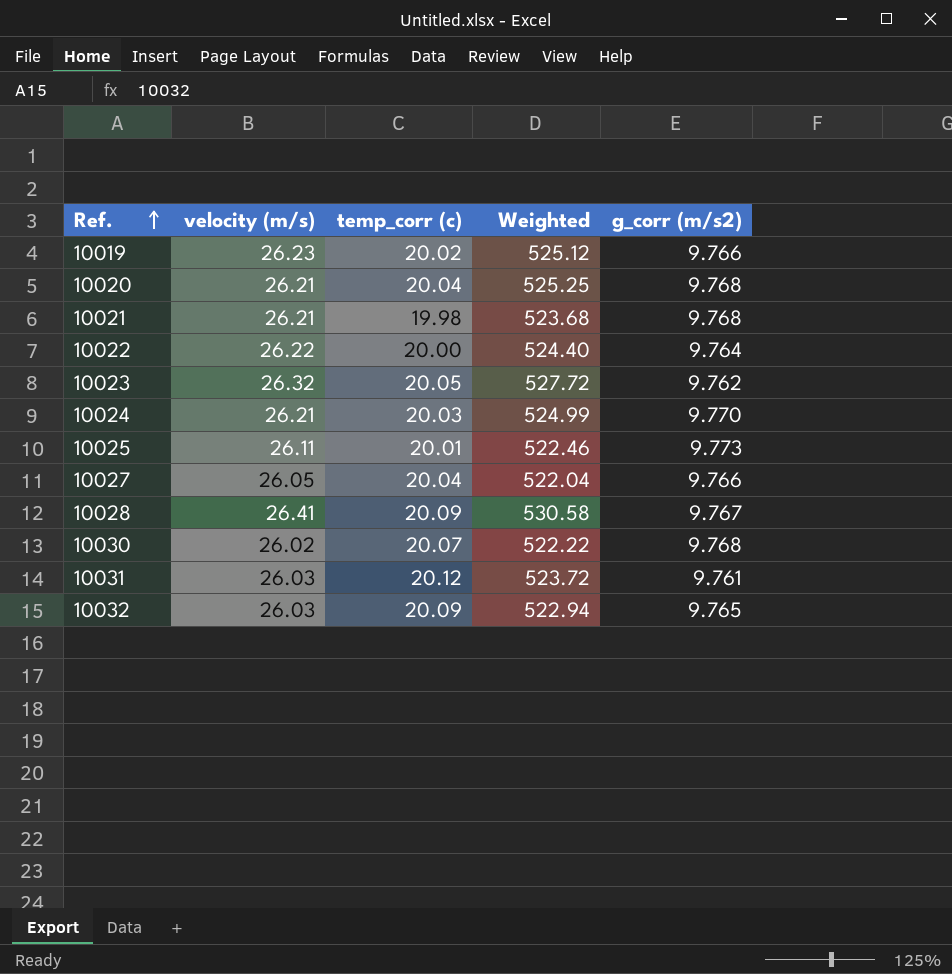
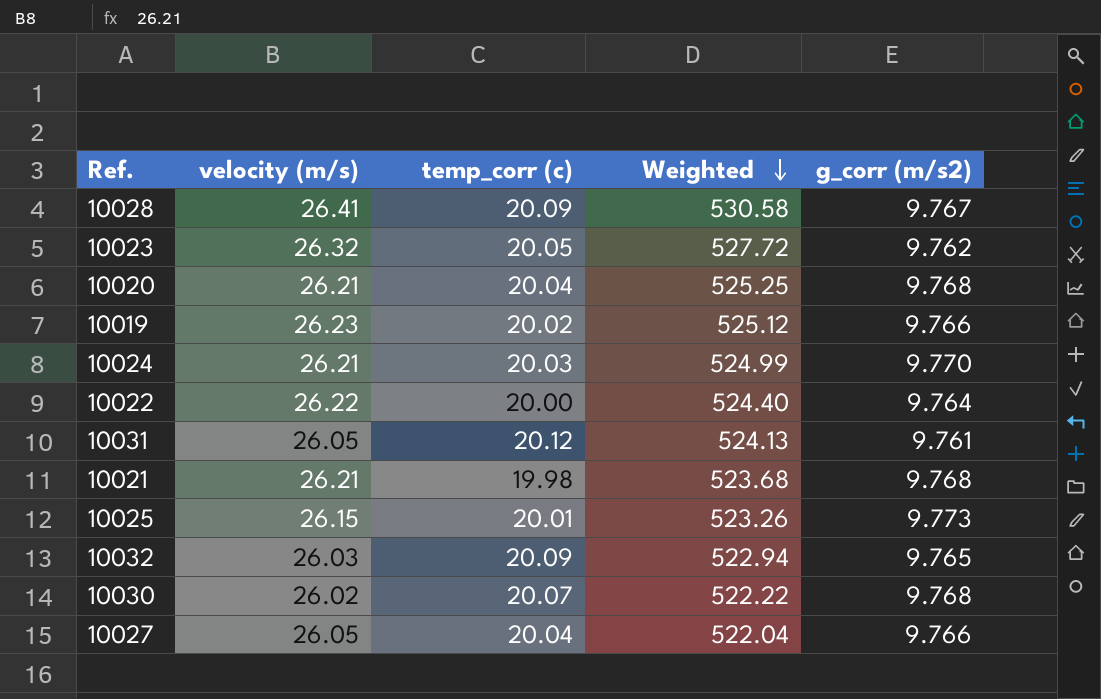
row order: Ref. ascending -> Weighted descending
10031 | velocity (m/s): 26.03 -> 26.05
10031 | Weighted: 523.72 -> 524.13
10025 | velocity (m/s): 26.11 -> 26.15
10025 | Weighted: 522.46 -> 523.26

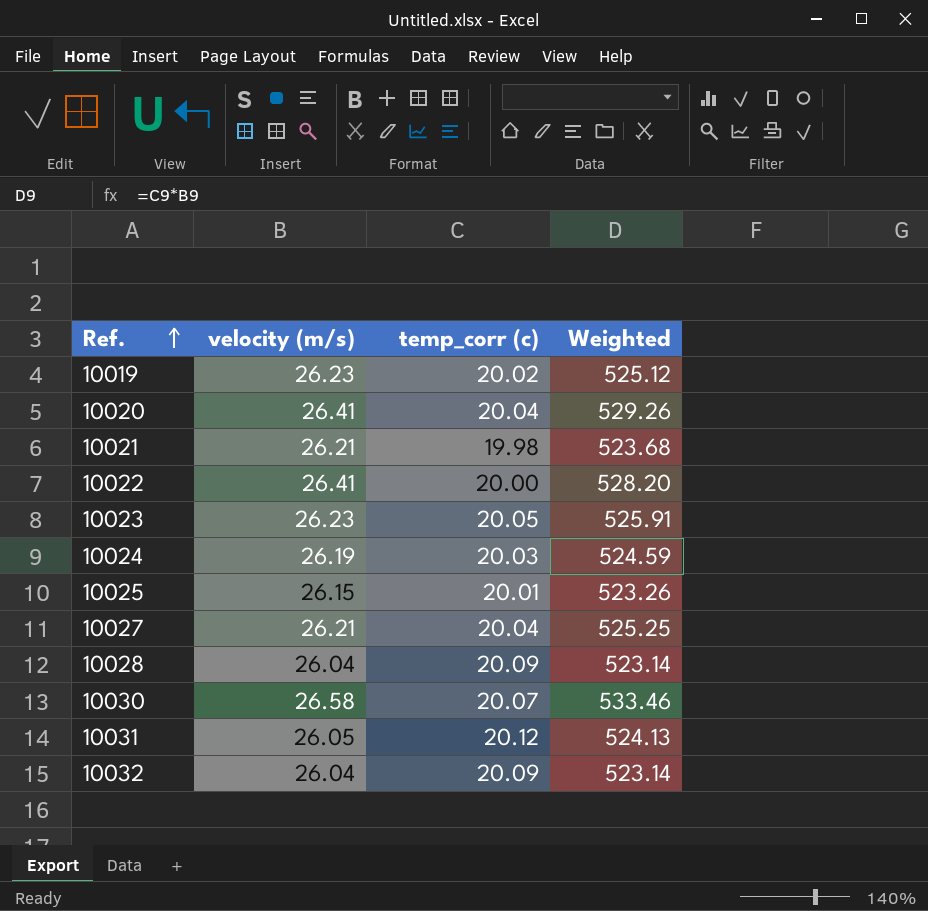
row order: Weighted descending -> Ref. ascending
column g_corr (m/s2) | position: 5 -> none
10020 | velocity (m/s): 26.21 -> 26.41
10020 | Weighted: 525.25 -> 529.26
10022 | velocity (m/s): 26.22 -> 26.41
10022 | Weighted: 524.40 -> 528.20
10023 | velocity (m/s): 26.32 -> 26.23
10023 | Weighted: 527.72 -> 525.91
10024 | velocity (m/s): 26.21 -> 26.19
10024 | Weighted: 524.99 -> 524.59
10027 | velocity (m/s): 26.05 -> 26.21
10027 | Weighted: 522.04 -> 525.25
10028 | velocity (m/s): 26.41 -> 26.04
10028 | Weighted: 530.58 -> 523.14
10030 | velocity (m/s): 26.02 -> 26.58
10030 | Weighted: 522.22 -> 533.46
10032 | velocity (m/s): 26.03 -> 26.04
10032 | Weighted: 522.94 -> 523.14

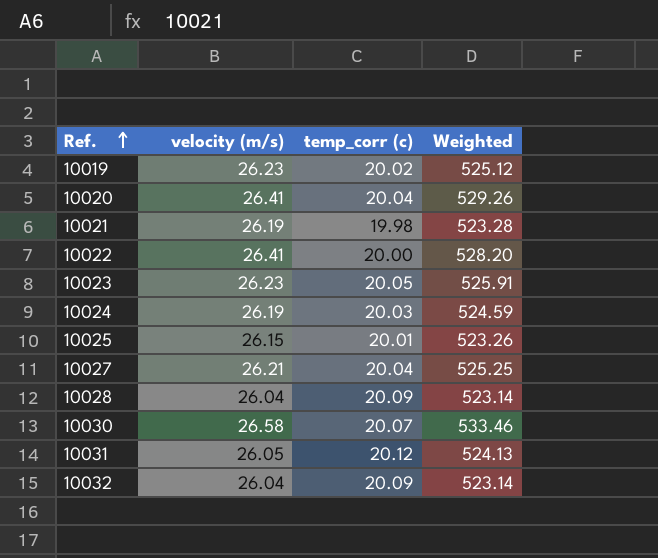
10021 | velocity (m/s): 26.21 -> 26.19
10021 | Weighted: 523.68 -> 523.28

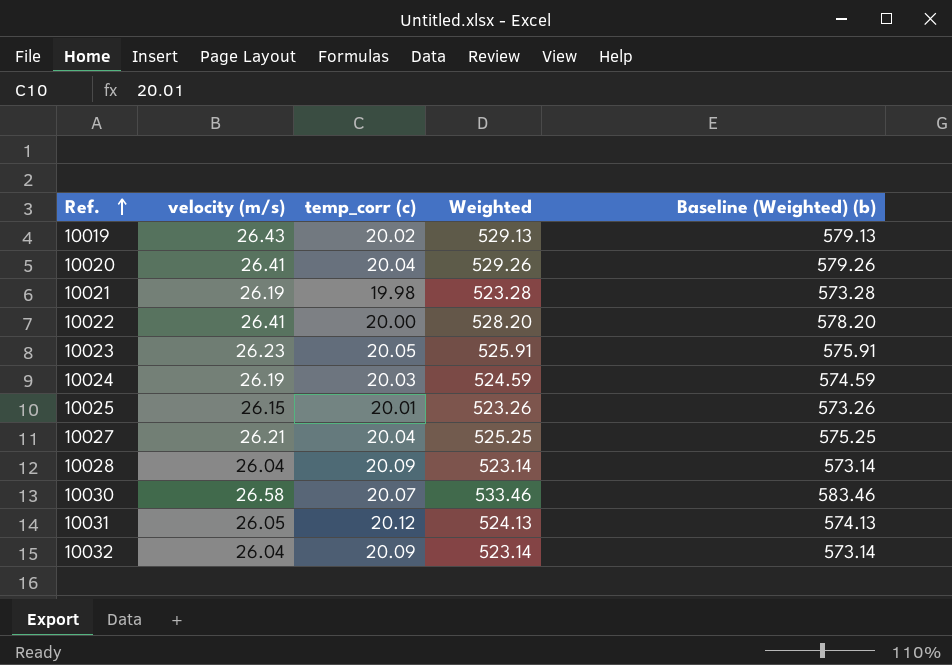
column Baseline (Weighted) (b) | formula: none -> [Weighted] + 50
10019 | velocity (m/s): 26.23 -> 26.43
10019 | Weighted: 525.12 -> 529.13

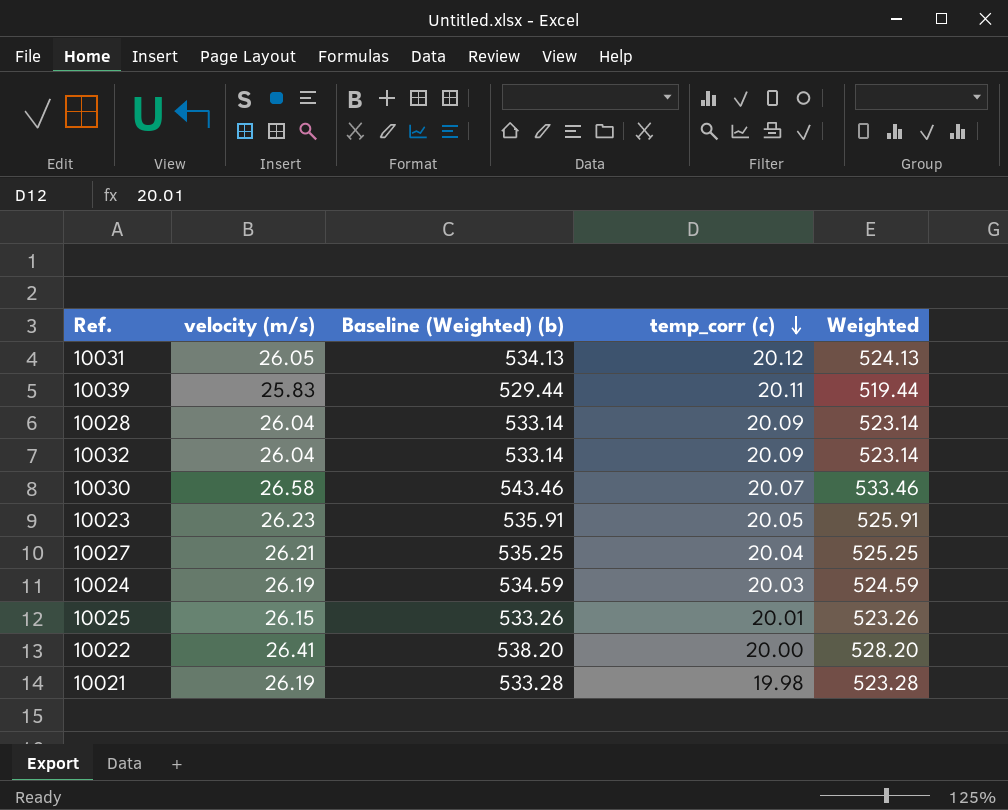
row order: Ref. ascending -> temp_corr (c) descending
column Baseline (Weighted) (b) | formula: [Weighted] + 50 -> [Weighted] + 10
column Baseline (Weighted) (b) | position: 5 -> 3
row 10019: 26.43 | 20.02 | 529.13 | 579.13 -> none
row 10020: 26.41 | 20.04 | 529.26 | 579.26 -> none
row 10039: none -> 25.83 | 529.44 | 20.11 | 519.44

